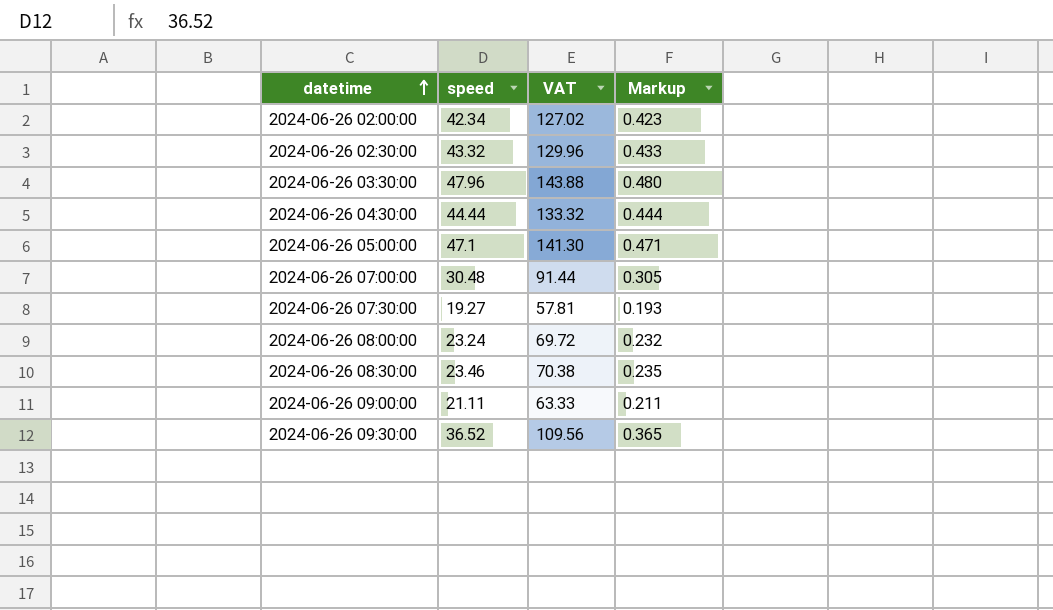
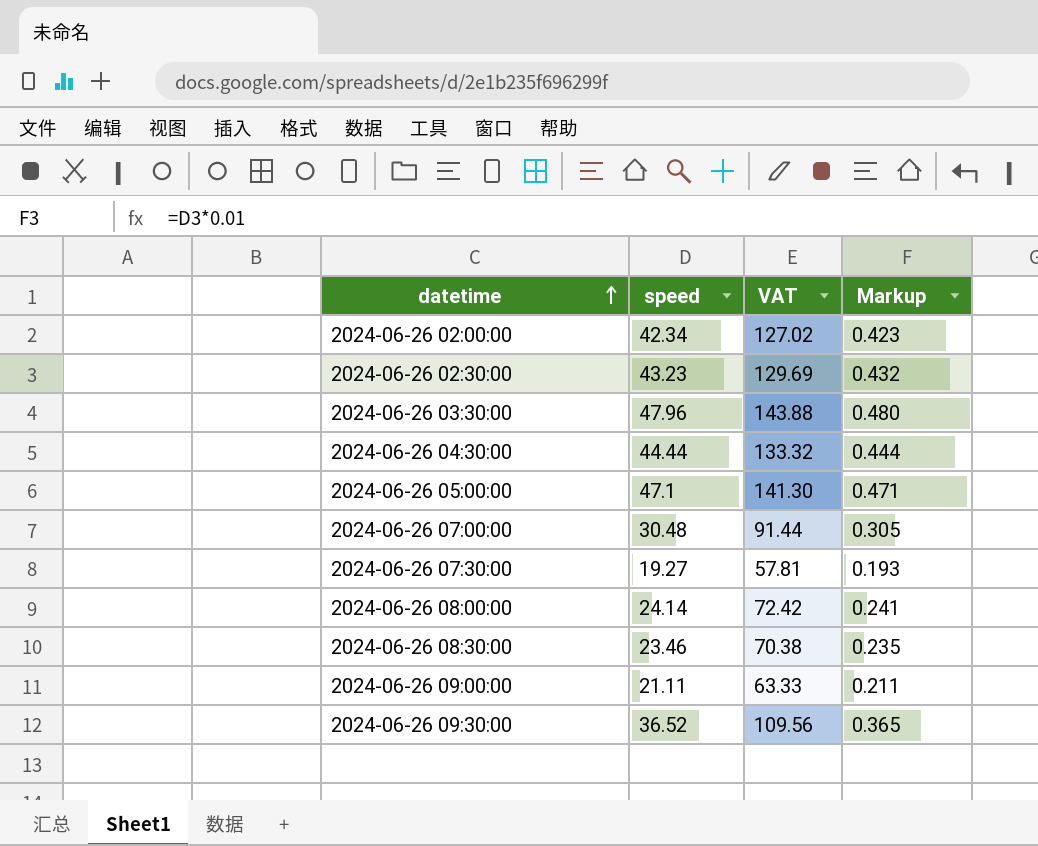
2024-06-26 02:30:00 | speed: 43.32 -> 43.23
2024-06-26 02:30:00 | VAT: 129.96 -> 129.69
2024-06-26 02:30:00 | Markup: 0.433 -> 0.432
2024-06-26 08:00:00 | speed: 23.24 -> 24.14
2024-06-26 08:00:00 | VAT: 69.72 -> 72.42
2024-06-26 08:00:00 | Markup: 0.232 -> 0.241

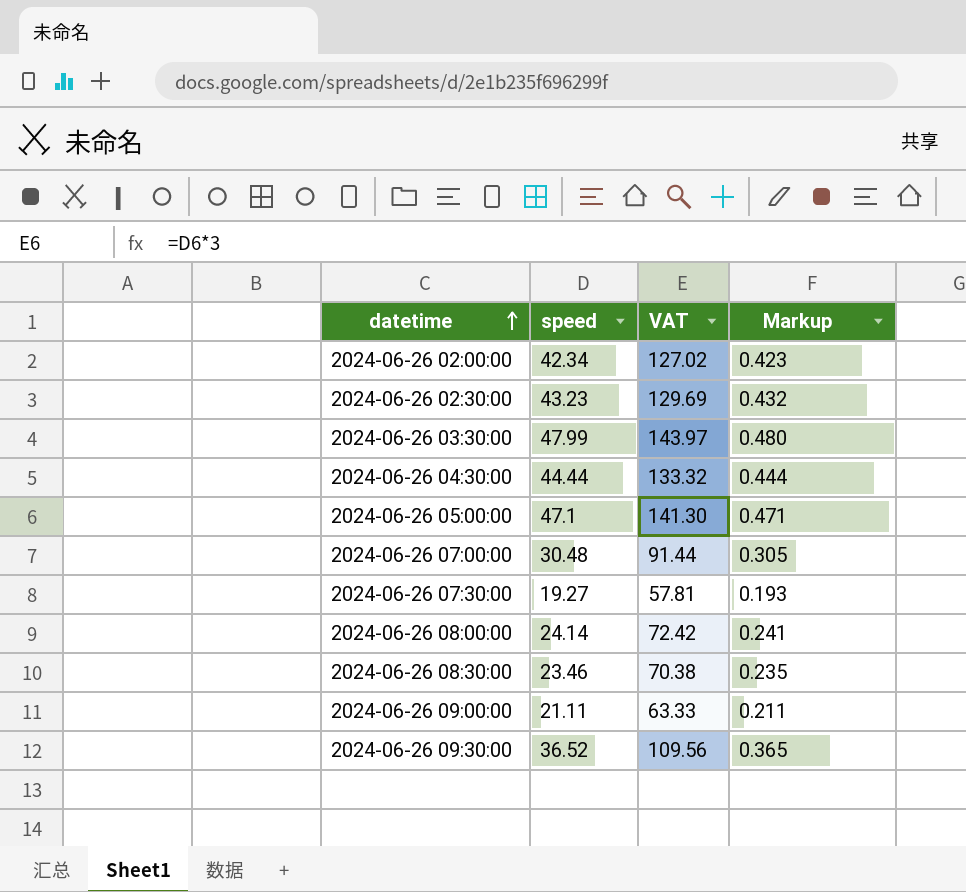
2024-06-26 03:30:00 | speed: 47.96 -> 47.99
2024-06-26 03:30:00 | VAT: 143.88 -> 143.97

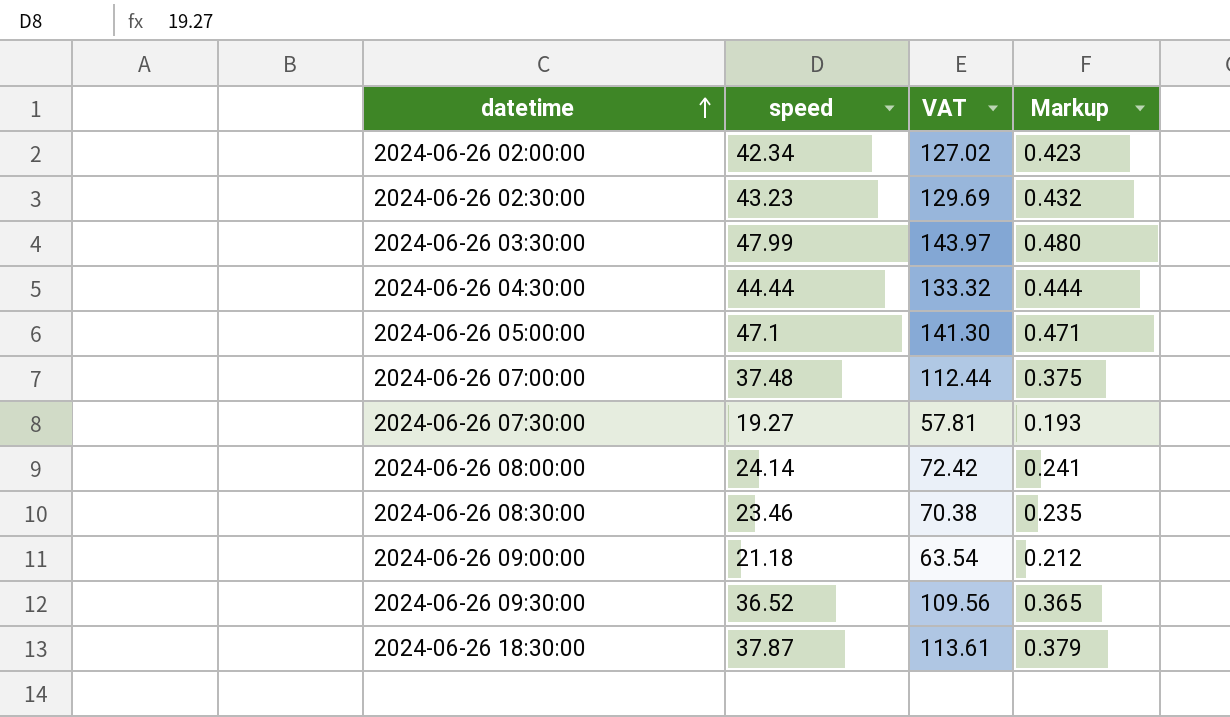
2024-06-26 07:00:00 | speed: 30.48 -> 37.48
2024-06-26 07:00:00 | VAT: 91.44 -> 112.44
2024-06-26 07:00:00 | Markup: 0.305 -> 0.375
2024-06-26 09:00:00 | speed: 21.11 -> 21.18
2024-06-26 09:00:00 | VAT: 63.33 -> 63.54
2024-06-26 09:00:00 | Markup: 0.211 -> 0.212
row 2024-06-26 18:30:00: none -> 37.87 | 113.61 | 0.379

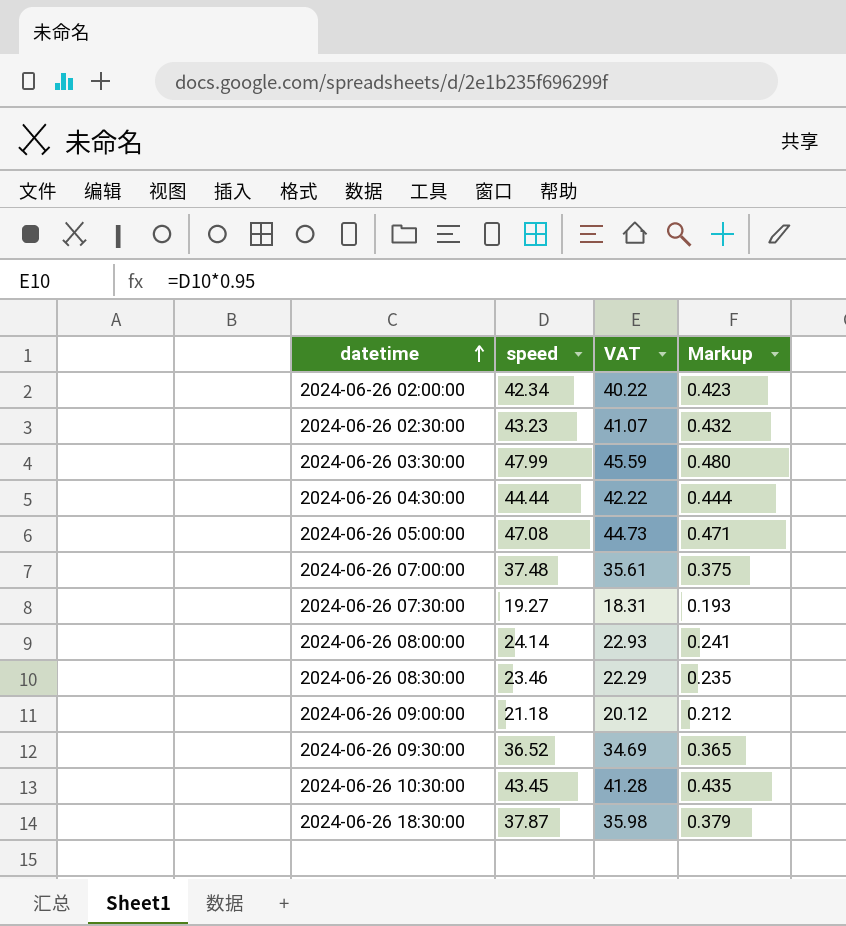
column VAT | formula: [speed] * 3 -> [speed] * 0.95
2024-06-26 05:00:00 | speed: 47.1 -> 47.08
row 2024-06-26 10:30:00: none -> 43.45 | 41.28 | 0.435

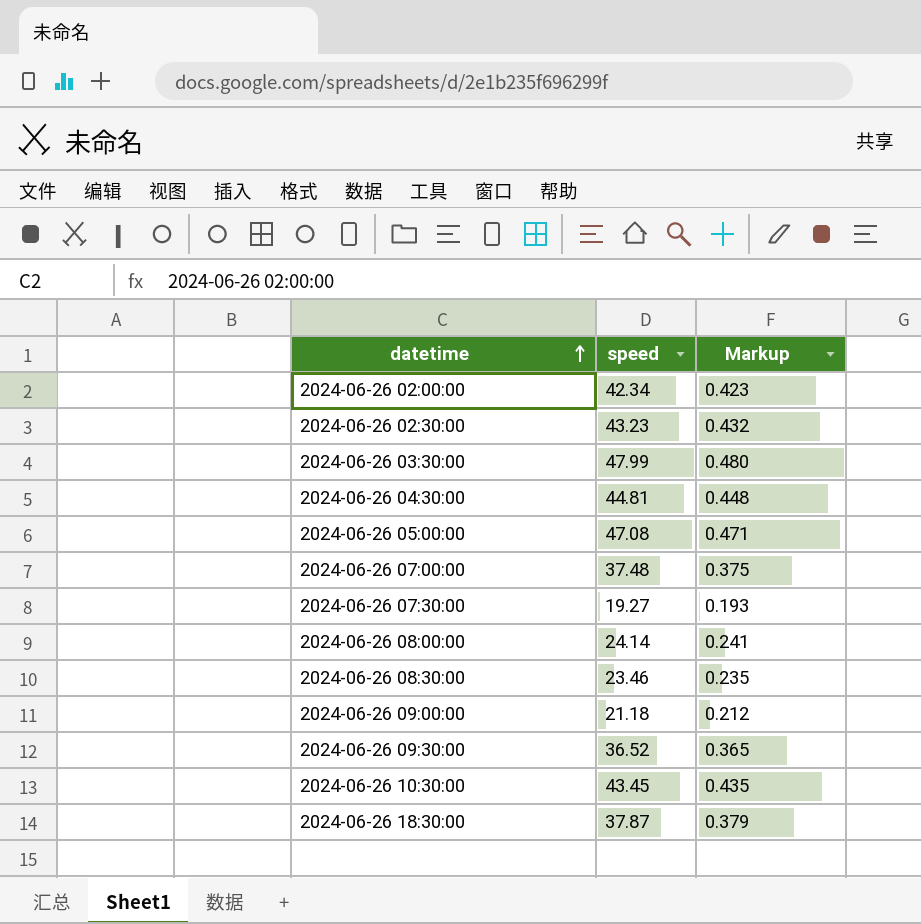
column VAT | formula: [speed] * 0.95 -> none
2024-06-26 04:30:00 | speed: 44.44 -> 44.81
2024-06-26 04:30:00 | Markup: 0.444 -> 0.448

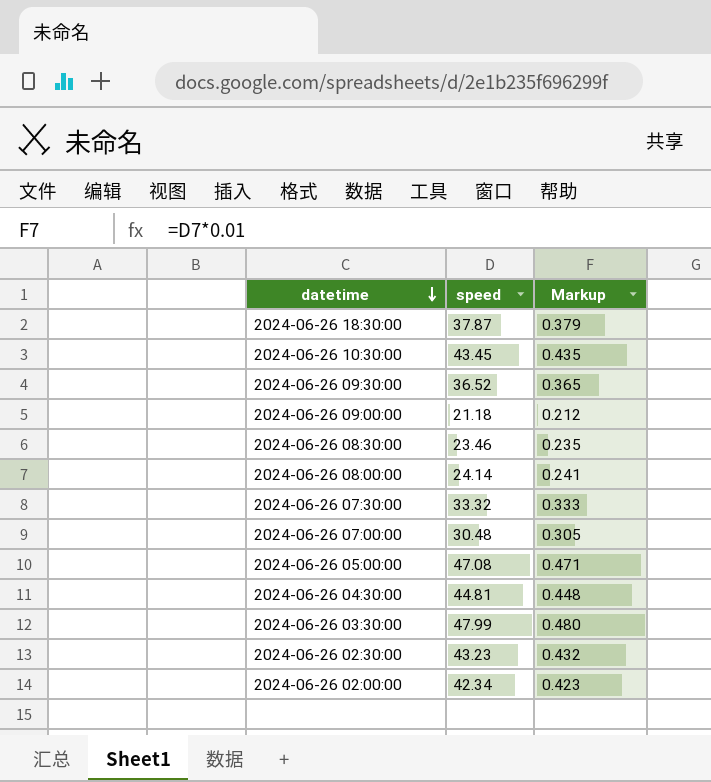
row order: datetime ascending -> datetime descending
2024-06-26 07:30:00 | speed: 19.27 -> 33.32
2024-06-26 07:30:00 | Markup: 0.193 -> 0.333
2024-06-26 07:00:00 | speed: 37.48 -> 30.48
2024-06-26 07:00:00 | Markup: 0.375 -> 0.305

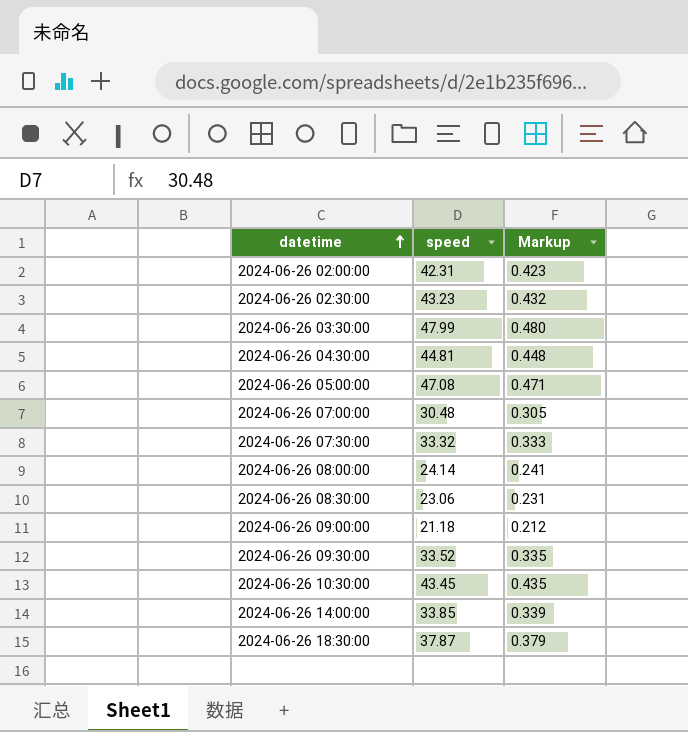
row order: datetime descending -> datetime ascending
2024-06-26 02:00:00 | speed: 42.34 -> 42.31
2024-06-26 08:30:00 | speed: 23.46 -> 23.06
2024-06-26 08:30:00 | Markup: 0.235 -> 0.231
2024-06-26 09:30:00 | speed: 36.52 -> 33.52
2024-06-26 09:30:00 | Markup: 0.365 -> 0.335
row 2024-06-26 14:00:00: none -> 33.85 | 0.339

